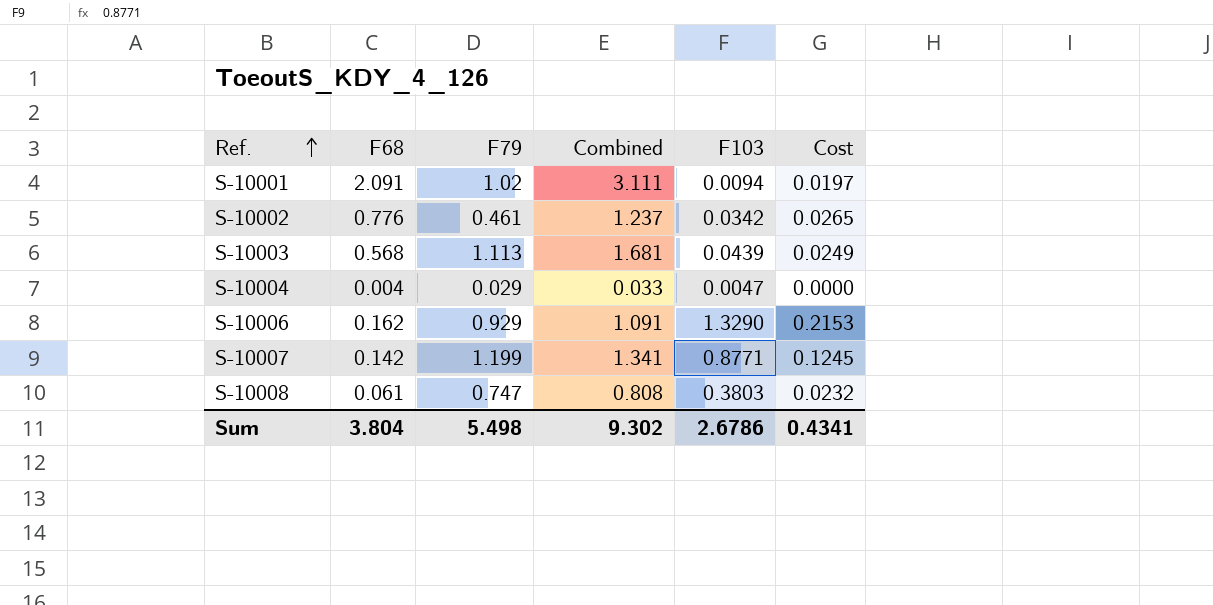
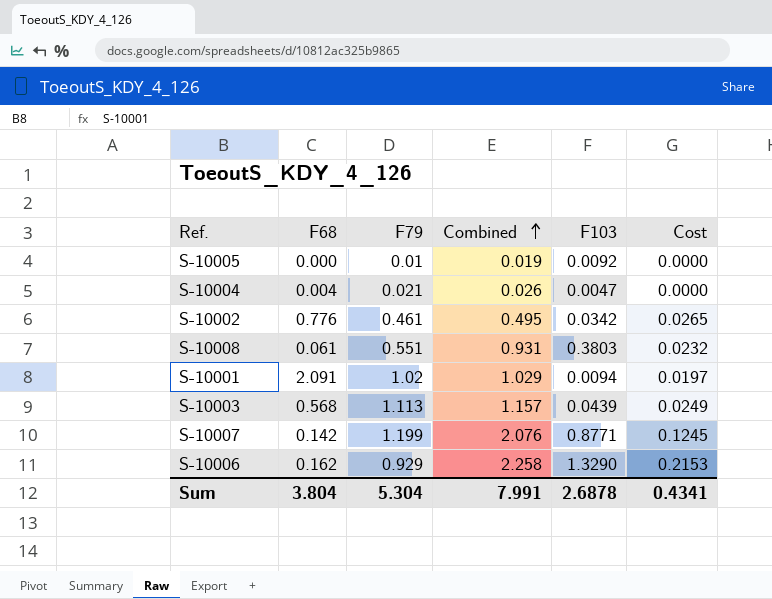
row order: Ref. ascending -> Combined ascending
column Combined | formula: [F68] + [F79] -> [F79] + [F103]
row S-10005: none -> 0.000 | 0.01 | 0.019 | 0.0092 | 0.0000
S-10004 | F79: 0.029 -> 0.021
S-10008 | F79: 0.747 -> 0.551
Sum | F79: 5.498 -> 5.304
Sum | Combined: 9.302 -> 7.991
Sum | F103: 2.6786 -> 2.6878

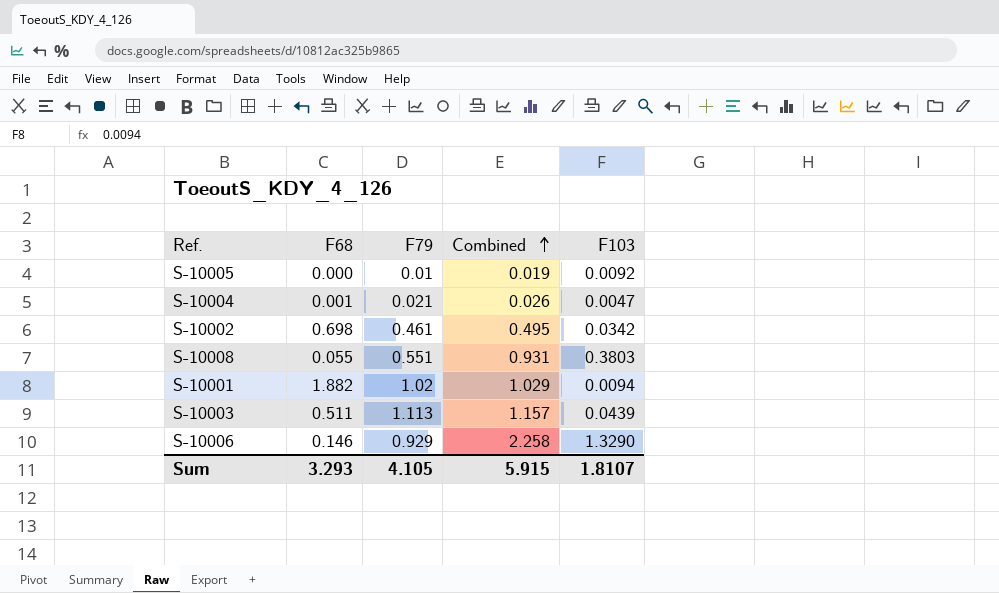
column Cost | formula: [F68] * [F103] -> none
row S-10007: 0.142 | 1.199 | 2.076 | 0.8771 | 0.1245 -> none
S-10004 | F68: 0.004 -> 0.001
S-10002 | F68: 0.776 -> 0.698
S-10008 | F68: 0.061 -> 0.055
S-10001 | F68: 2.091 -> 1.882
S-10003 | F68: 0.568 -> 0.511
S-10006 | F68: 0.162 -> 0.146
Sum | F68: 3.804 -> 3.293
Sum | F79: 5.304 -> 4.105
Sum | Combined: 7.991 -> 5.915
Sum | F103: 2.6878 -> 1.8107

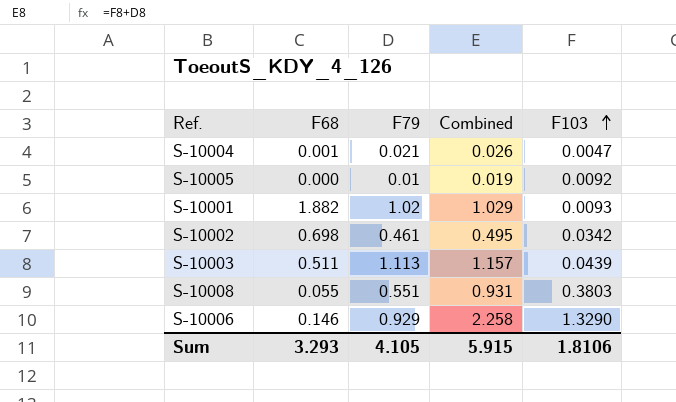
row order: Combined ascending -> F103 ascending
S-10001 | F103: 0.0094 -> 0.0093
Sum | F103: 1.8107 -> 1.8106

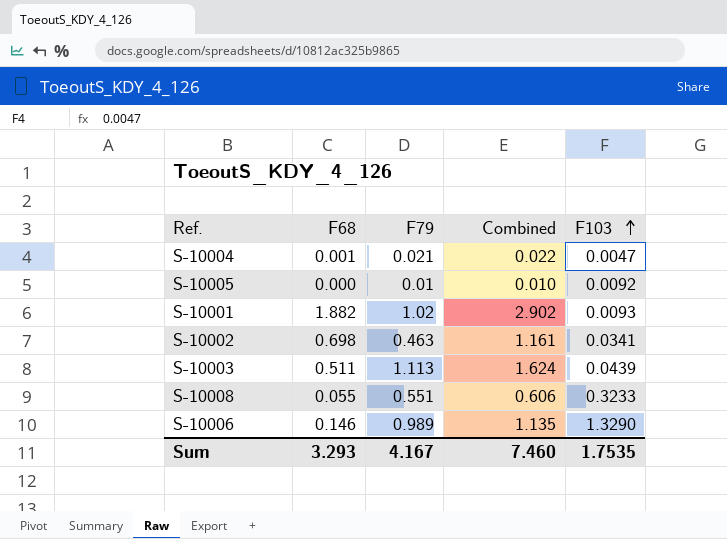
column Combined | formula: [F79] + [F103] -> [F68] + [F79]
S-10002 | F79: 0.461 -> 0.463
S-10002 | F103: 0.0342 -> 0.0341
S-10008 | F103: 0.3803 -> 0.3233
S-10006 | F79: 0.929 -> 0.989
Sum | F79: 4.105 -> 4.167
Sum | Combined: 5.915 -> 7.460
Sum | F103: 1.8106 -> 1.7535

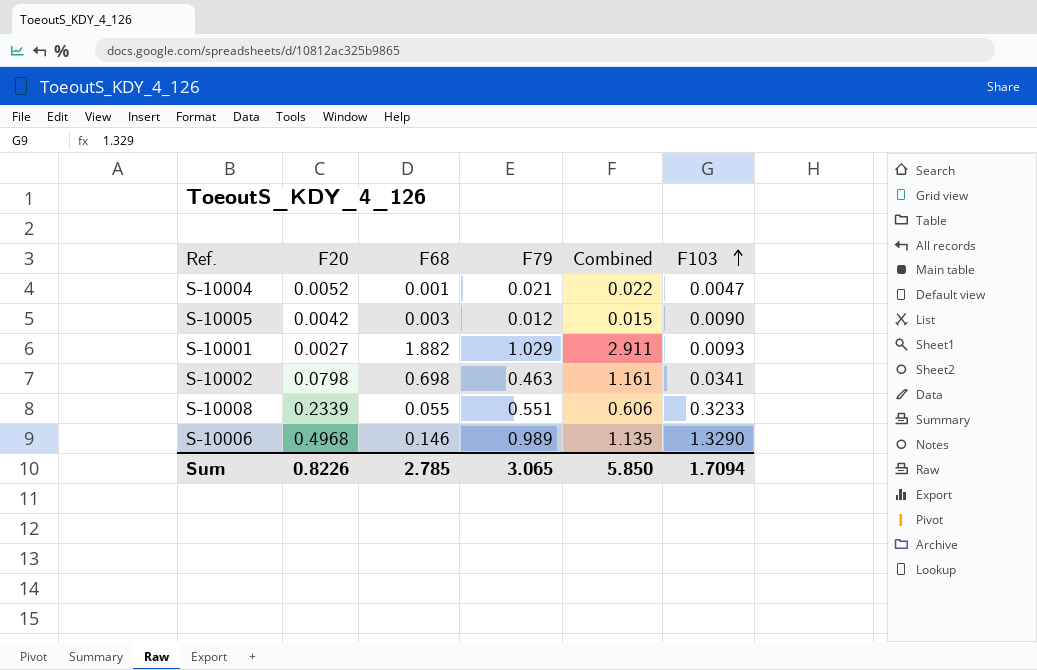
column F20 | position: none -> 2
row S-10003: 0.511 | 1.113 | 1.624 | 0.0439 -> none
S-10005 | F68: 0.000 -> 0.003
S-10005 | F79: 0.01 -> 0.012
S-10005 | Combined: 0.010 -> 0.015
S-10005 | F103: 0.0092 -> 0.0090
S-10001 | F79: 1.02 -> 1.029
S-10001 | Combined: 2.902 -> 2.911
Sum | F68: 3.293 -> 2.785
Sum | F79: 4.167 -> 3.065
Sum | Combined: 7.460 -> 5.850
Sum | F103: 1.7535 -> 1.7094

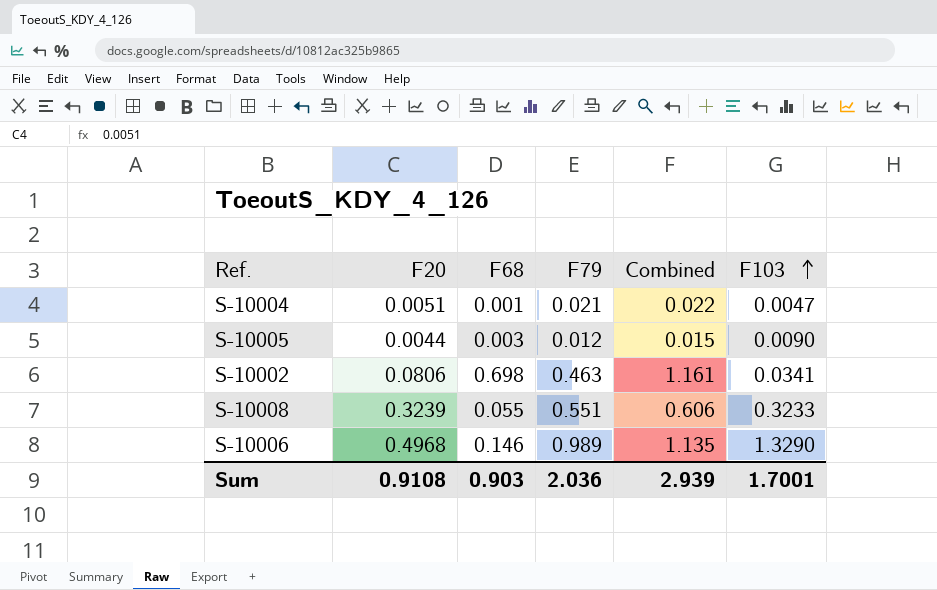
row S-10001: 0.0027 | 1.882 | 1.029 | 2.911 | 0.0093 -> none
S-10004 | F20: 0.0052 -> 0.0051
S-10005 | F20: 0.0042 -> 0.0044
S-10002 | F20: 0.0798 -> 0.0806
S-10008 | F20: 0.2339 -> 0.3239
Sum | F20: 0.8226 -> 0.9108
Sum | F68: 2.785 -> 0.903
Sum | F79: 3.065 -> 2.036
Sum | Combined: 5.850 -> 2.939
Sum | F103: 1.7094 -> 1.7001

